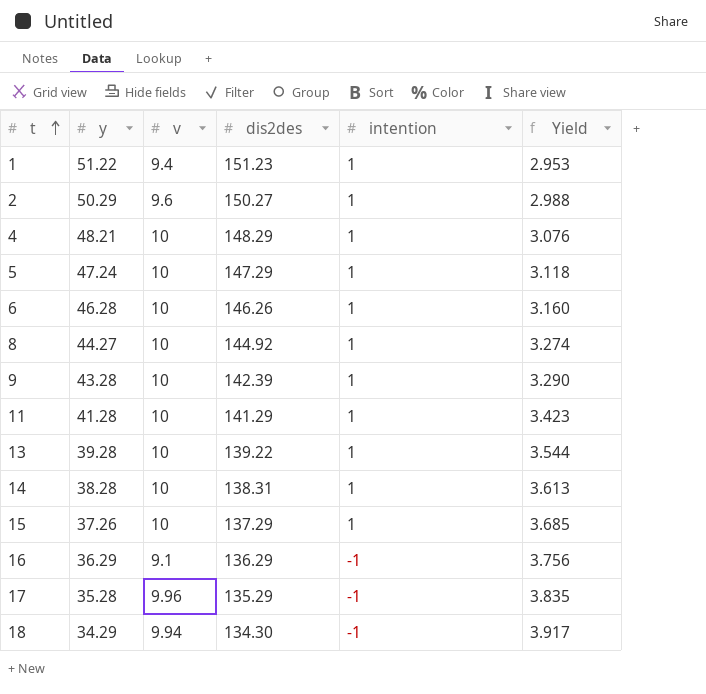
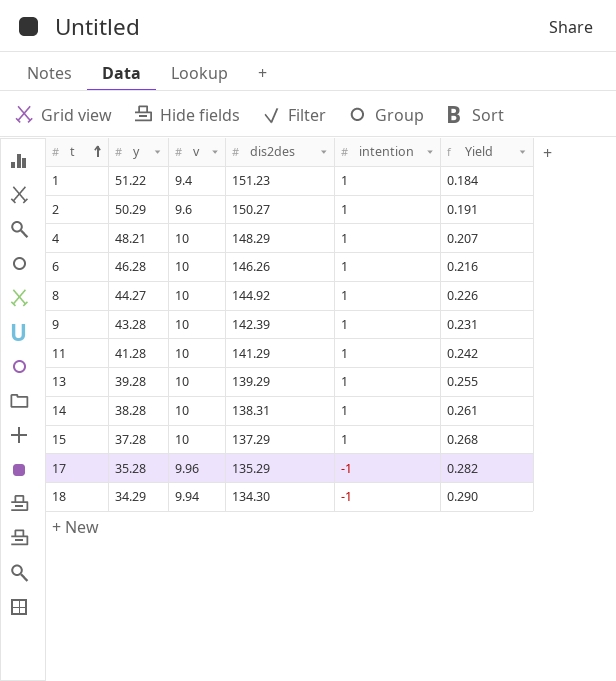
column Yield | formula: [dis2des] / [y] -> [v] / [y]
row 5: 47.24 | 10 | 147.29 | 1 | 3.118 -> none
row 16: 36.29 | 9.1 | 136.29 | -1 | 3.756 -> none
13 | dis2des: 139.22 -> 139.29
15 | y: 37.26 -> 37.28

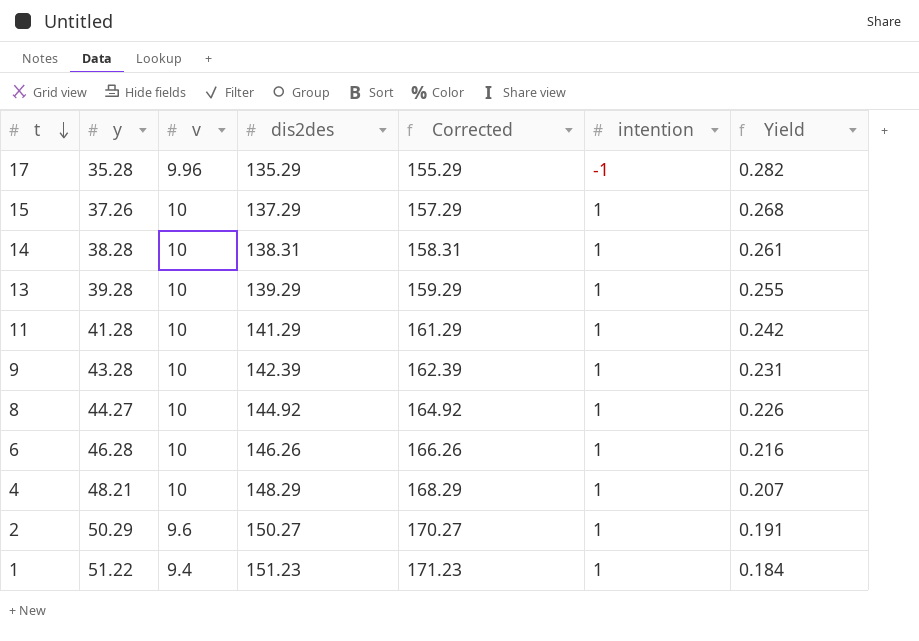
row order: t ascending -> t descending
column Corrected | formula: none -> [dis2des] + 20
row 18: 34.29 | 9.94 | 134.30 | -1 | 0.290 -> none
15 | y: 37.28 -> 37.26

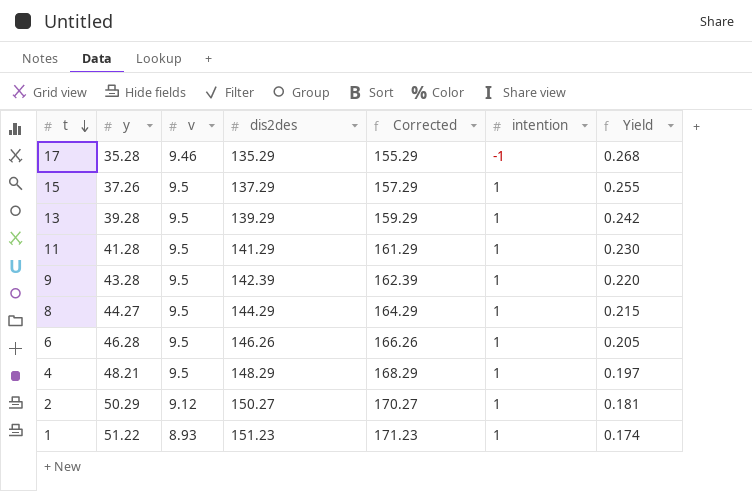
row 14: 38.28 | 10 | 138.31 | 158.31 | 1 | 0.261 -> none
17 | v: 9.96 -> 9.46
17 | Yield: 0.282 -> 0.268
15 | v: 10 -> 9.5
15 | Yield: 0.268 -> 0.255
13 | v: 10 -> 9.5
13 | Yield: 0.255 -> 0.242
11 | v: 10 -> 9.5
11 | Yield: 0.242 -> 0.230
9 | v: 10 -> 9.5
9 | Yield: 0.231 -> 0.220
8 | v: 10 -> 9.5
8 | dis2des: 144.92 -> 144.29
8 | Corrected: 164.92 -> 164.29
8 | Yield: 0.226 -> 0.215
6 | v: 10 -> 9.5
6 | Yield: 0.216 -> 0.205
4 | v: 10 -> 9.5
4 | Yield: 0.207 -> 0.197
2 | v: 9.6 -> 9.12
2 | Yield: 0.191 -> 0.181
1 | v: 9.4 -> 8.93
1 | Yield: 0.184 -> 0.174

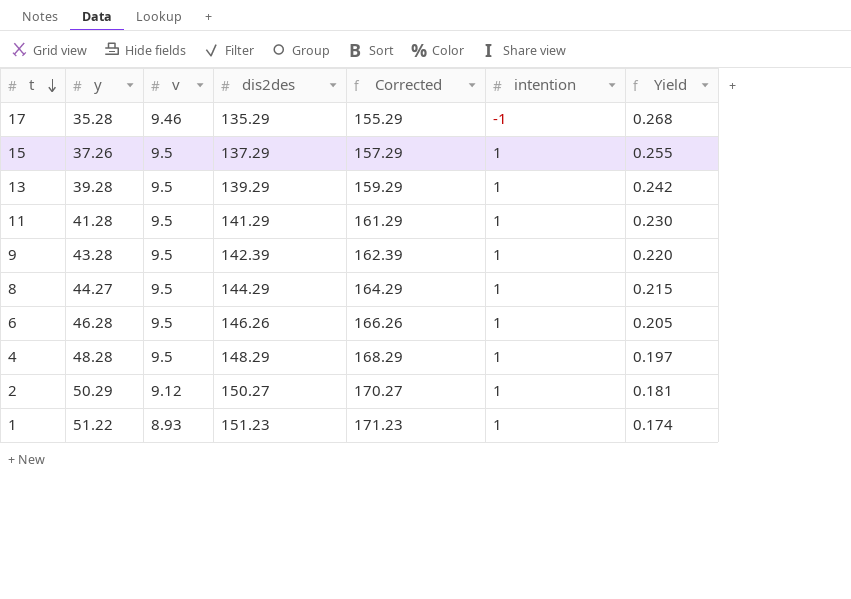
4 | y: 48.21 -> 48.28

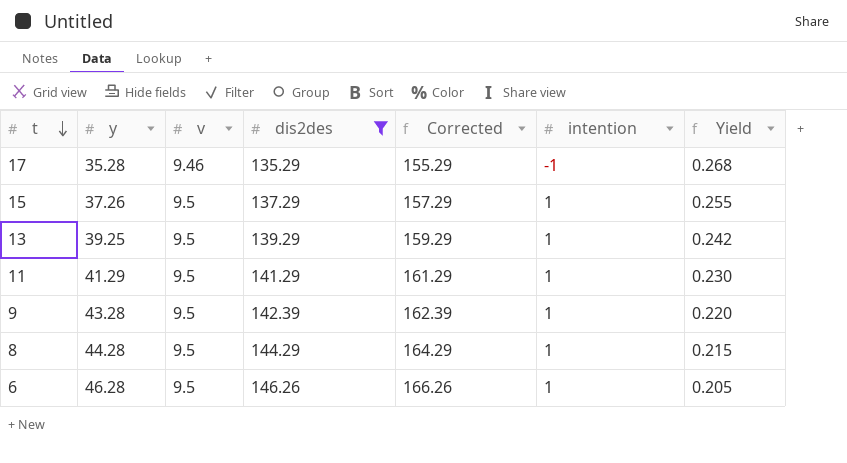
filter: none -> dis2des <= 146.26
13 | y: 39.28 -> 39.25
11 | y: 41.28 -> 41.29
8 | y: 44.27 -> 44.28

